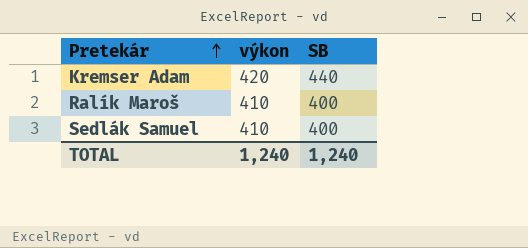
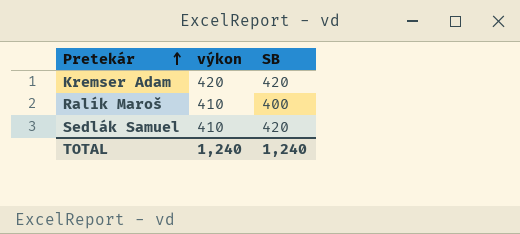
Kremser Adam | SB: 440 -> 420
Sedlák Samuel | SB: 400 -> 420

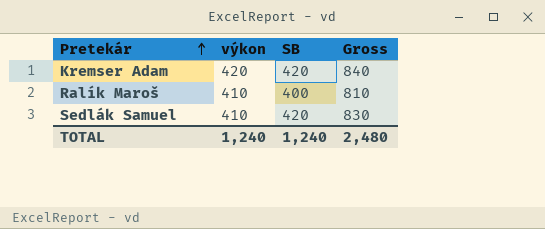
column Gross | formula: none -> [výkon] + [SB]

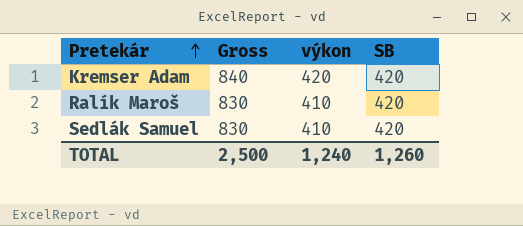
column Gross | position: 4 -> 2
Ralík Maroš | Gross: 810 -> 830
Ralík Maroš | SB: 400 -> 420
TOTAL | Gross: 2,480 -> 2,500
TOTAL | SB: 1,240 -> 1,260

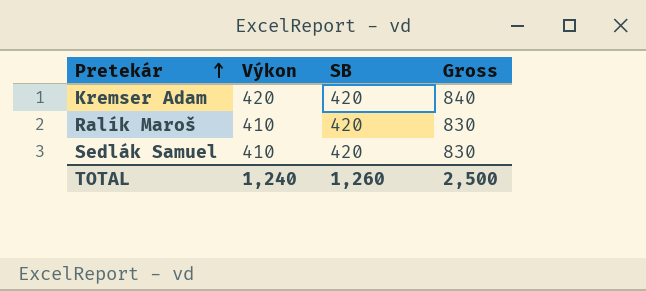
column name: výkon -> Výkon
column Gross | position: 2 -> 4

